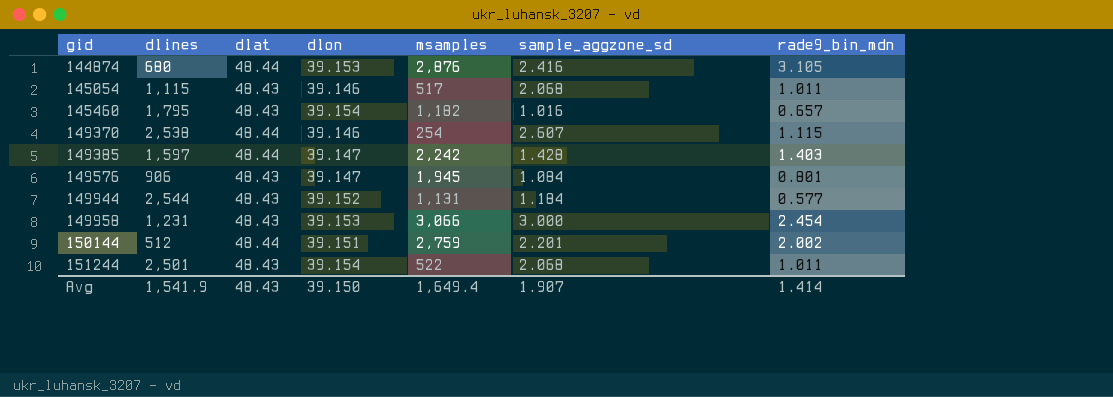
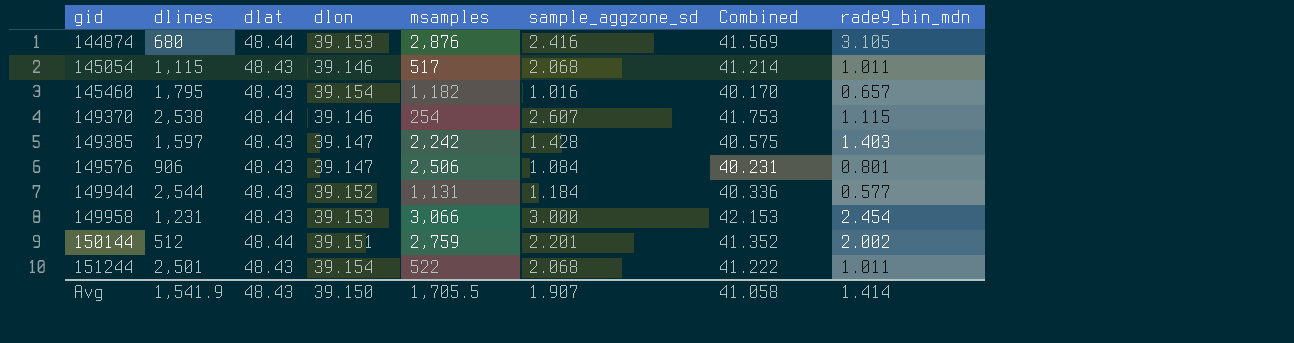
column Combined | formula: none -> [dlon] + [sample_aggzone_sd]
149385 | dlat: 48.44 -> 48.43
149576 | msamples: 1,945 -> 2,506
Avg | msamples: 1,649.4 -> 1,705.5

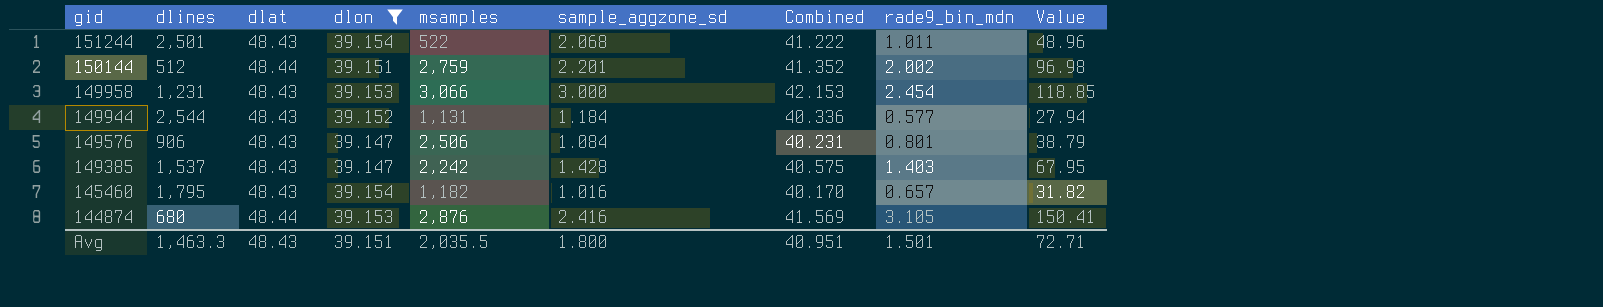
filter: none -> dlon != 39.146
row order: gid ascending -> gid descending
column Value | formula: none -> [dlat] * [rade9_bin_mdn]
149385 | dlines: 1,597 -> 1,537
Avg | dlines: 1,541.9 -> 1,463.3
Avg | dlon: 39.150 -> 39.151
Avg | msamples: 1,705.5 -> 2,035.5
Avg | sample_aggzone_sd: 1.907 -> 1.800
Avg | Combined: 41.058 -> 40.951
Avg | rade9_bin_mdn: 1.414 -> 1.501

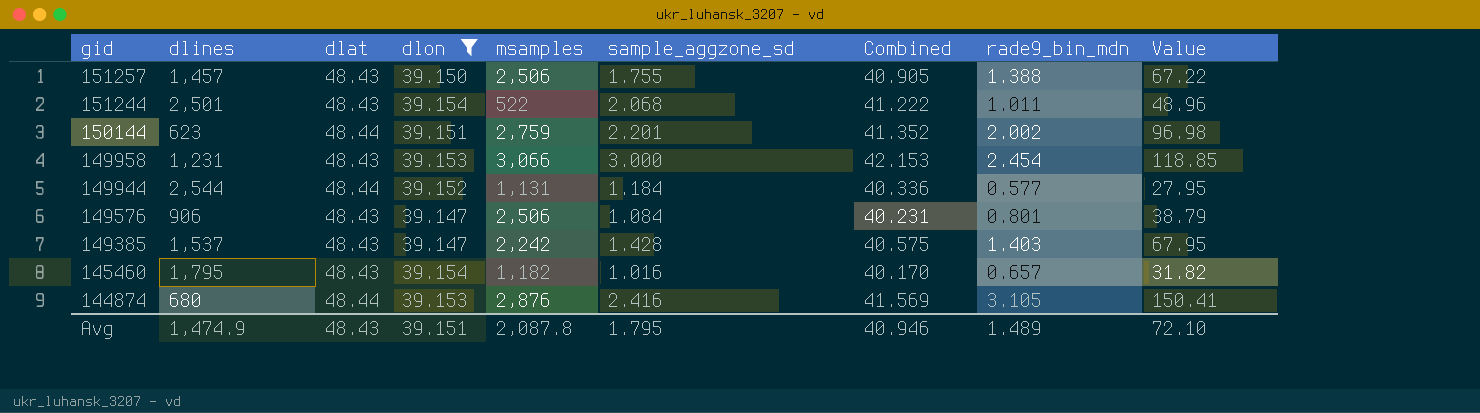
row 151257: none -> 1,457 | 48.43 | 39.150 | 2,506 | 1.755 | 40.905 | 1.388 | 67.22
150144 | dlines: 512 -> 623
149944 | dlat: 48.43 -> 48.44
149944 | Value: 27.94 -> 27.95
Avg | dlines: 1,463.3 -> 1,474.9
Avg | msamples: 2,035.5 -> 2,087.8
Avg | sample_aggzone_sd: 1.800 -> 1.795
Avg | Combined: 40.951 -> 40.946
Avg | rade9_bin_mdn: 1.501 -> 1.489
Avg | Value: 72.71 -> 72.10

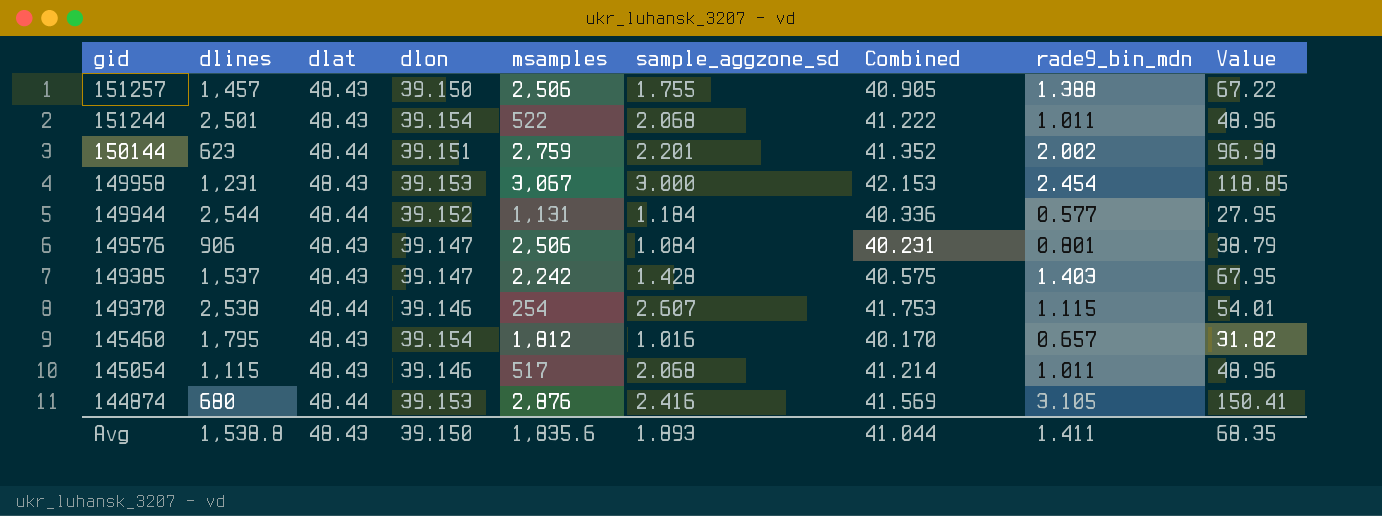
filter: dlon != 39.146 -> none
149958 | msamples: 3,066 -> 3,067
145460 | msamples: 1,182 -> 1,812
Avg | dlines: 1,474.9 -> 1,538.8
Avg | dlon: 39.151 -> 39.150
Avg | msamples: 2,087.8 -> 1,835.6
Avg | sample_aggzone_sd: 1.795 -> 1.893
Avg | Combined: 40.946 -> 41.044
Avg | rade9_bin_mdn: 1.489 -> 1.411
Avg | Value: 72.10 -> 68.35

